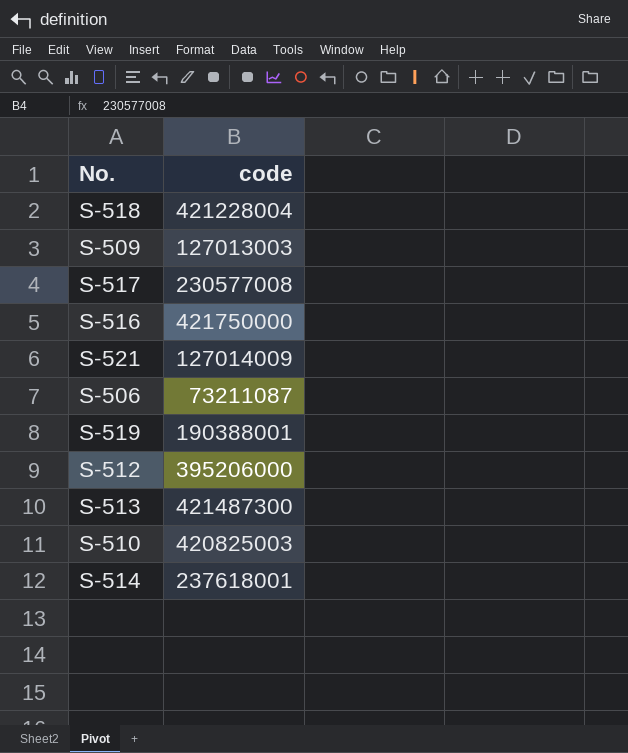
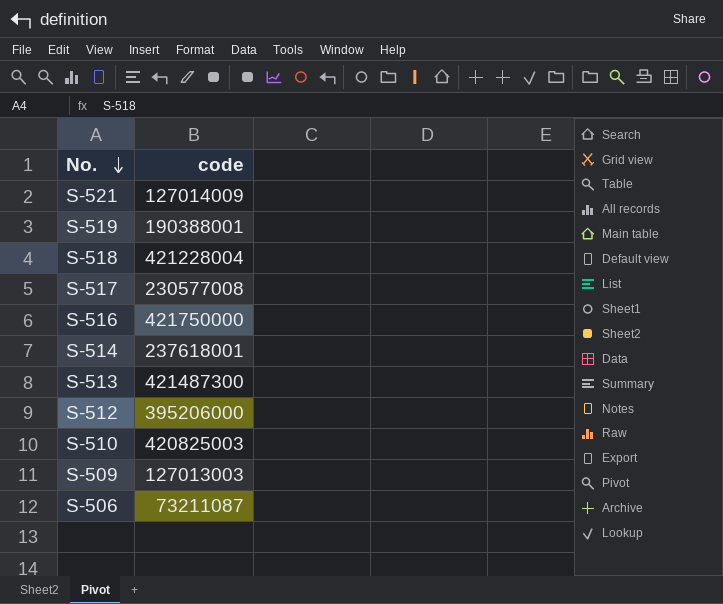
row order: none -> No. descending

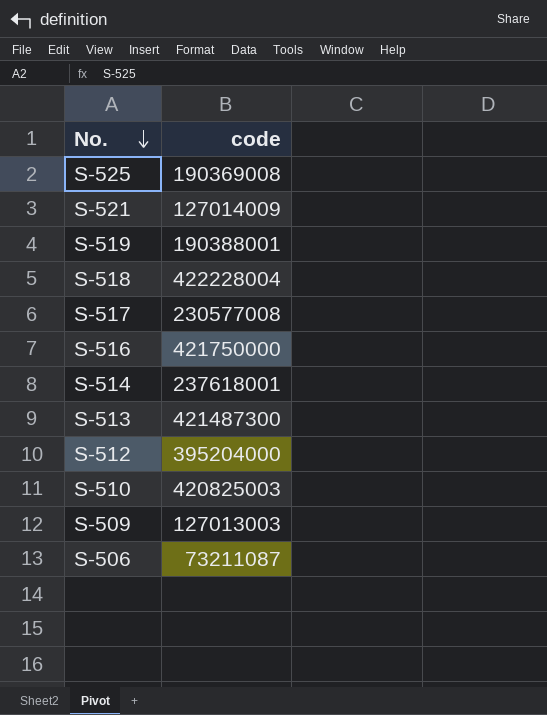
row S-525: none -> 190369008
S-518 | code: 421228004 -> 422228004
S-512 | code: 395206000 -> 395204000

